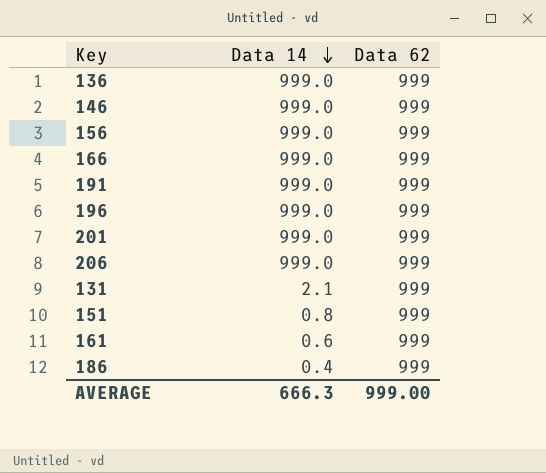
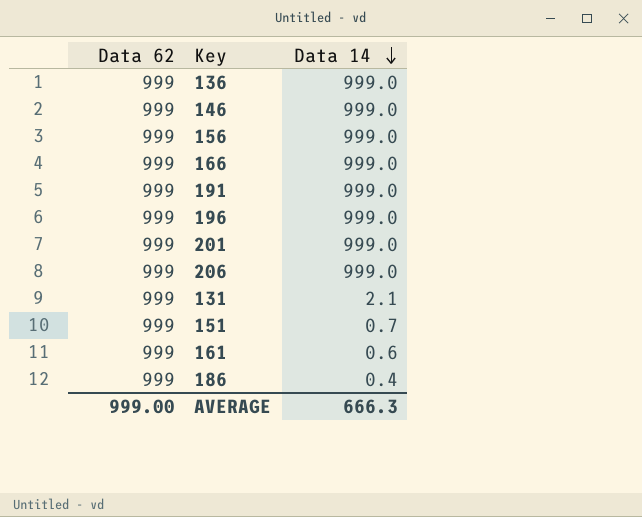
column Data 62 | position: 3 -> 1
151 | Data 14: 0.8 -> 0.7

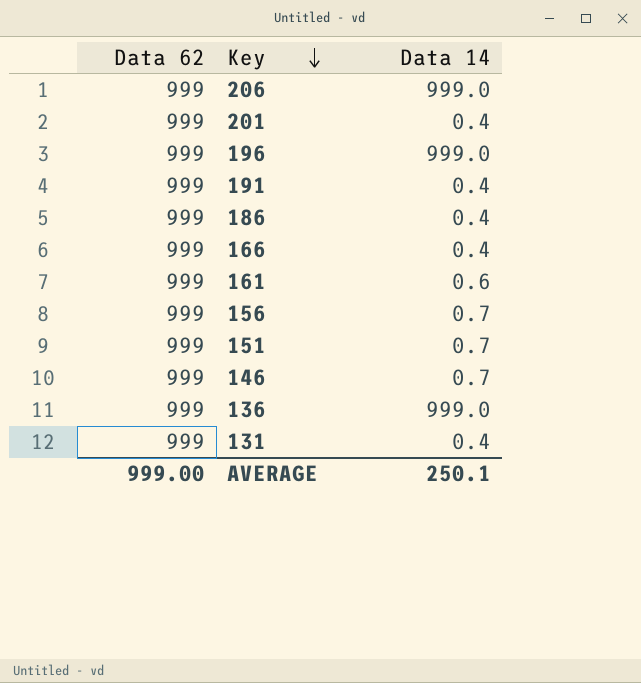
row order: Data 14 descending -> Key descending
201 | Data 14: 999.0 -> 0.4
191 | Data 14: 999.0 -> 0.4
166 | Data 14: 999.0 -> 0.4
156 | Data 14: 999.0 -> 0.7
146 | Data 14: 999.0 -> 0.7
131 | Data 14: 2.1 -> 0.4
AVERAGE | Data 14: 666.3 -> 250.1

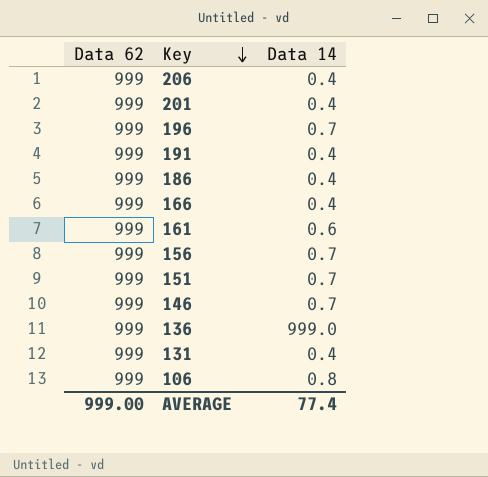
206 | Data 14: 999.0 -> 0.4
196 | Data 14: 999.0 -> 0.7
row 106: none -> 999 | 0.8
AVERAGE | Data 14: 250.1 -> 77.4

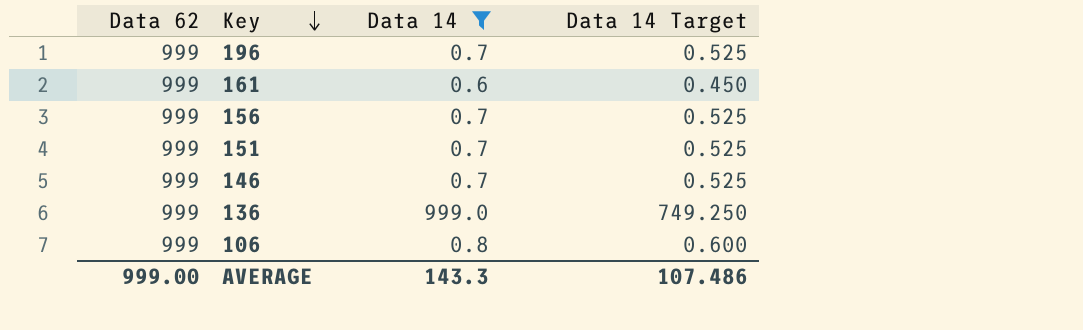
filter: none -> Data 14 != 0.4
column Data 14 Target | formula: none -> [Data 14] * 0.75
AVERAGE | Data 14: 77.4 -> 143.3

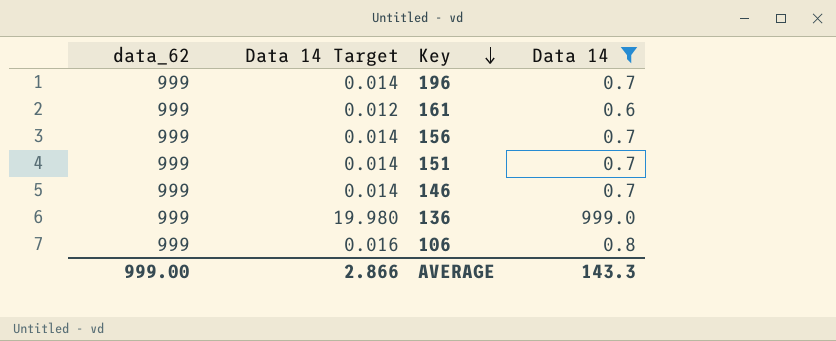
column name: Data 62 -> data_62
column Data 14 Target | formula: [Data 14] * 0.75 -> [Data 14] * 0.02
column Data 14 Target | position: 4 -> 2
AVERAGE | Data 14 Target: 107.486 -> 2.866

